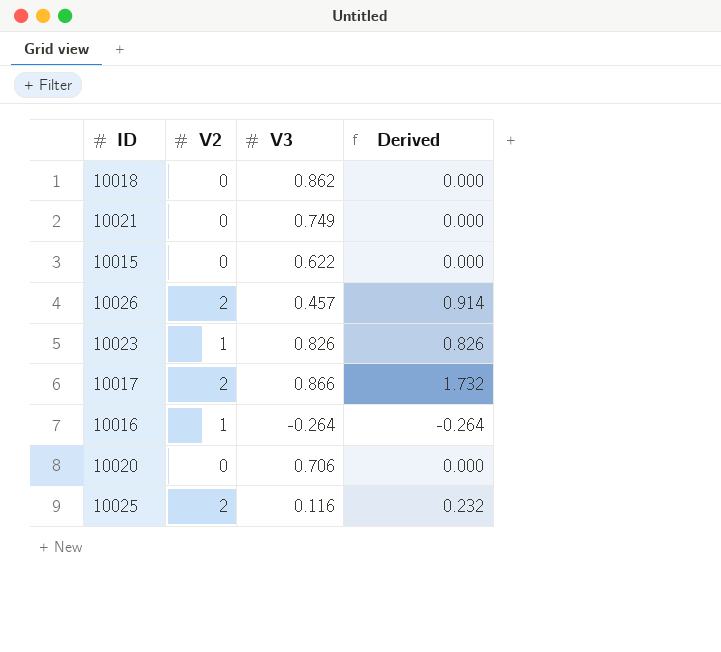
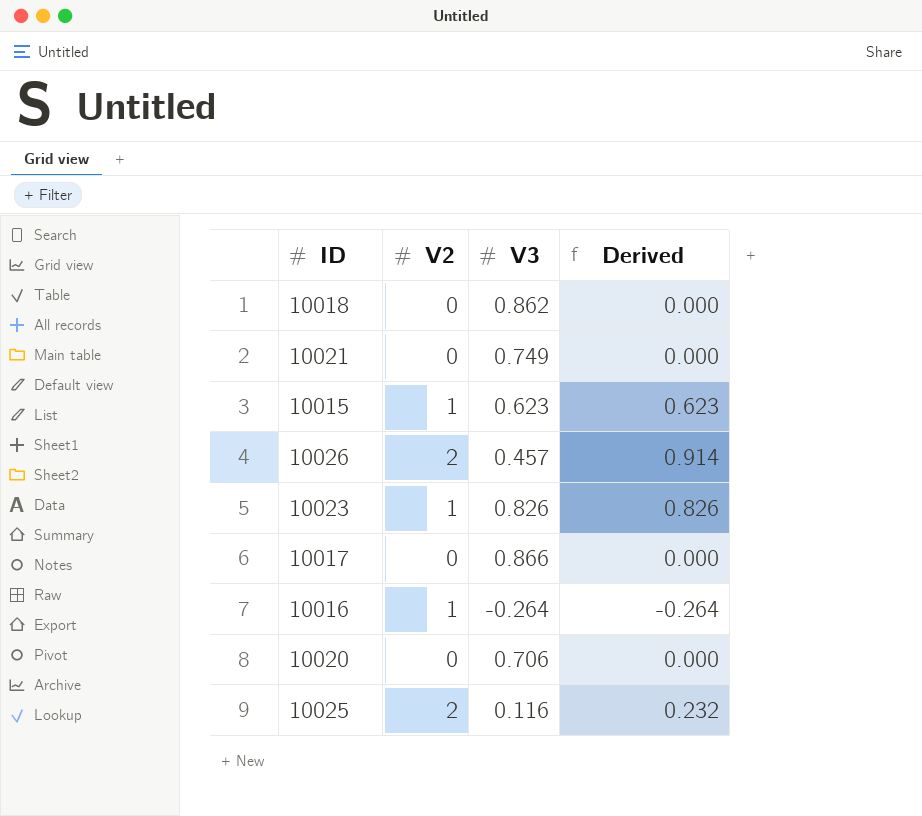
10015 | V2: 0 -> 1
10015 | V3: 0.622 -> 0.623
10015 | Derived: 0.000 -> 0.623
10017 | V2: 2 -> 0
10017 | Derived: 1.732 -> 0.000

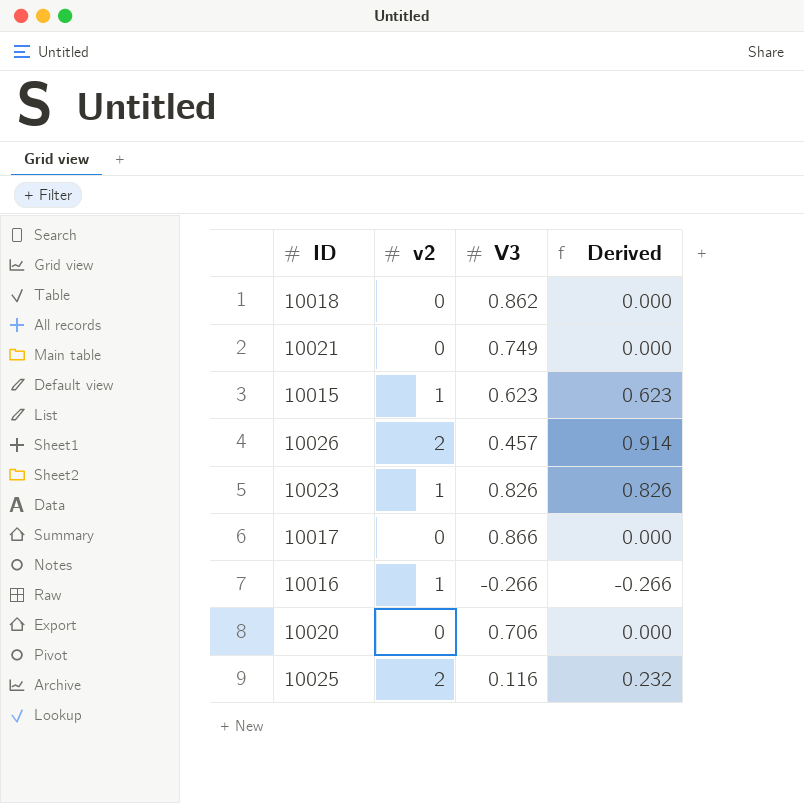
column name: V2 -> v2
10016 | V3: -0.264 -> -0.266
10016 | Derived: -0.264 -> -0.266

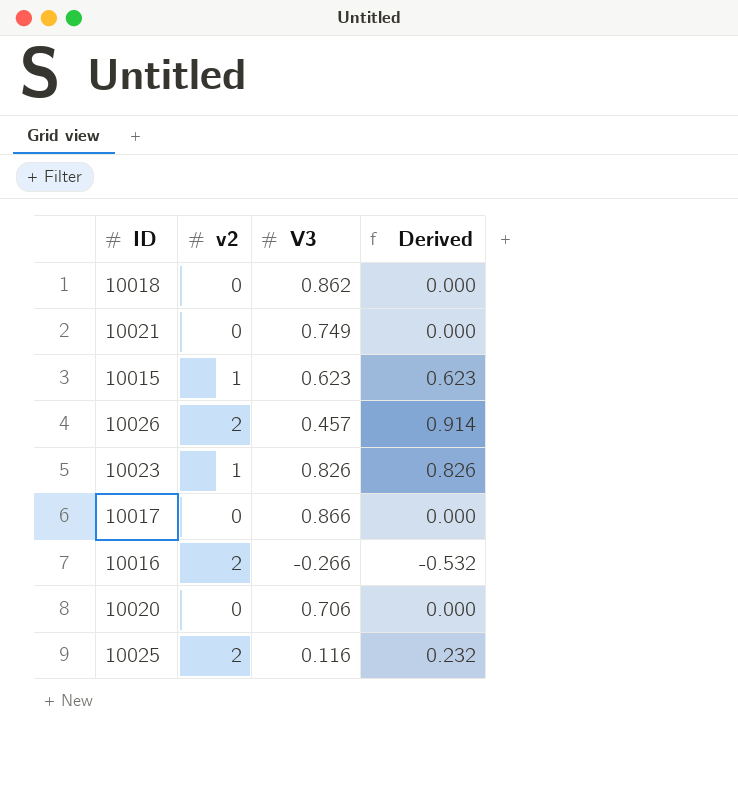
10016 | v2: 1 -> 2
10016 | Derived: -0.266 -> -0.532

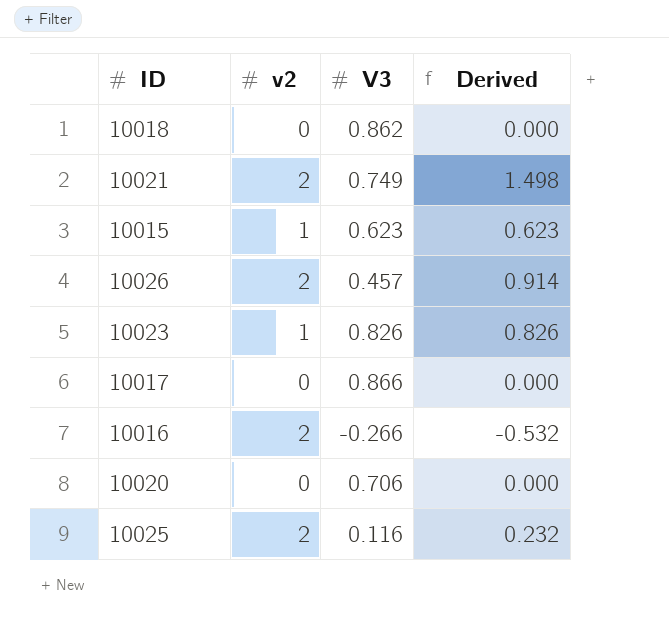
10021 | v2: 0 -> 2
10021 | Derived: 0.000 -> 1.498

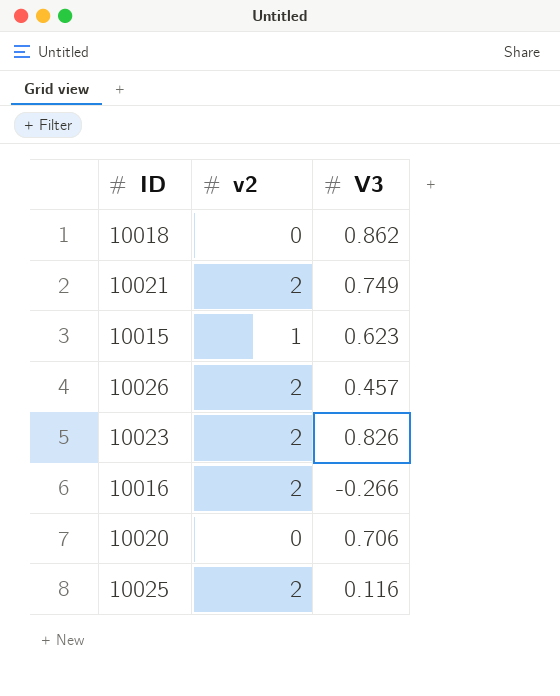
column Derived | formula: [v2] * [V3] -> none
row 10017: 0 | 0.866 | 0.000 -> none
10023 | v2: 1 -> 2

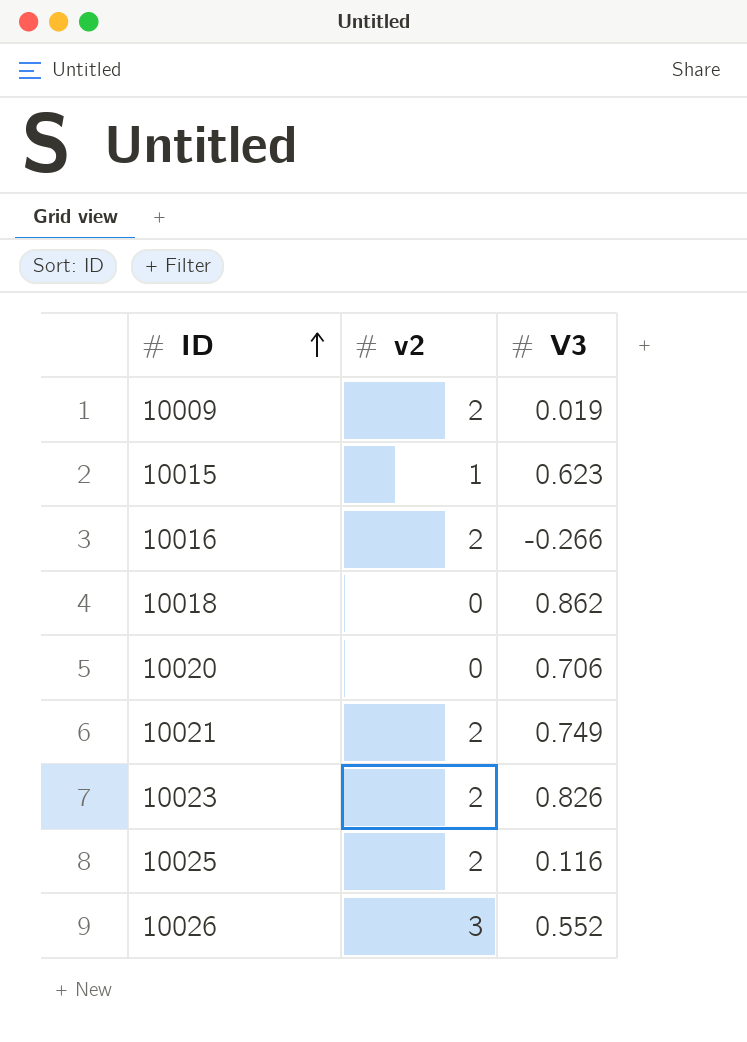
row order: none -> ID ascending
row 10009: none -> 2 | 0.019
10026 | v2: 2 -> 3
10026 | V3: 0.457 -> 0.552

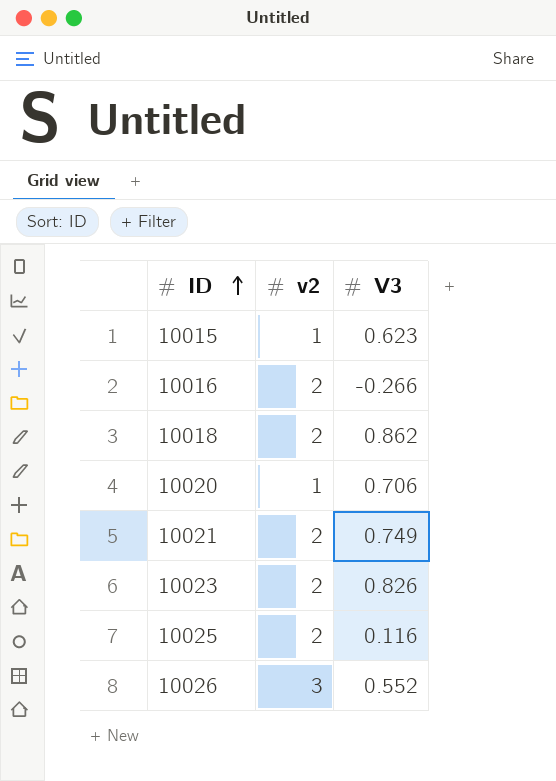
row 10009: 2 | 0.019 -> none
10018 | v2: 0 -> 2
10020 | v2: 0 -> 1

